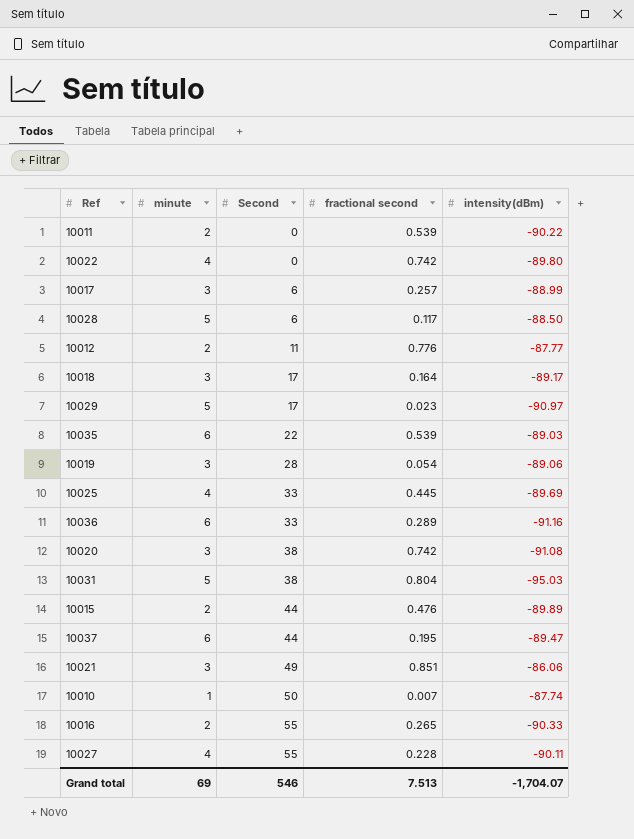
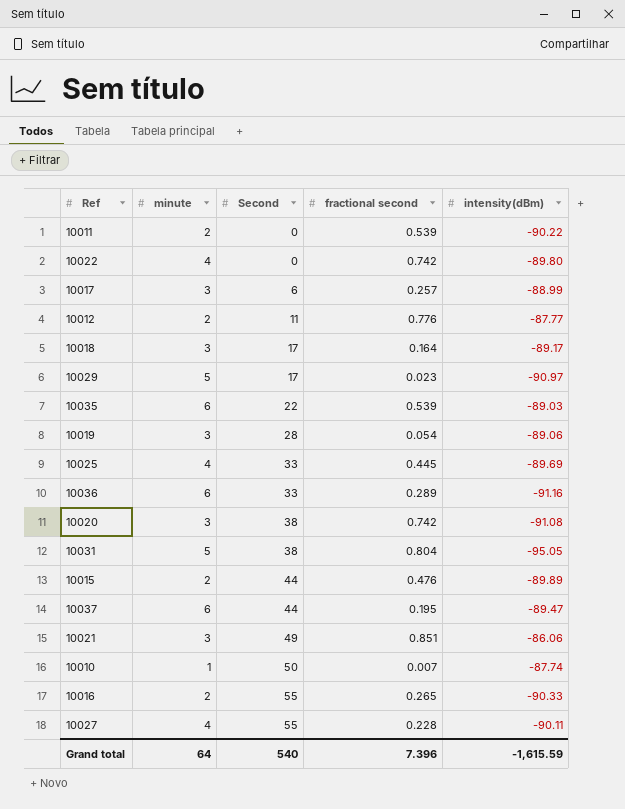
row 10028: 5 | 6 | 0.117 | -88.50 -> none
10031 | intensity(dBm): -95.03 -> -95.05
Grand total | minute: 69 -> 64
Grand total | Second: 546 -> 540
Grand total | fractional second: 7.513 -> 7.396
Grand total | intensity(dBm): -1,704.07 -> -1,615.59

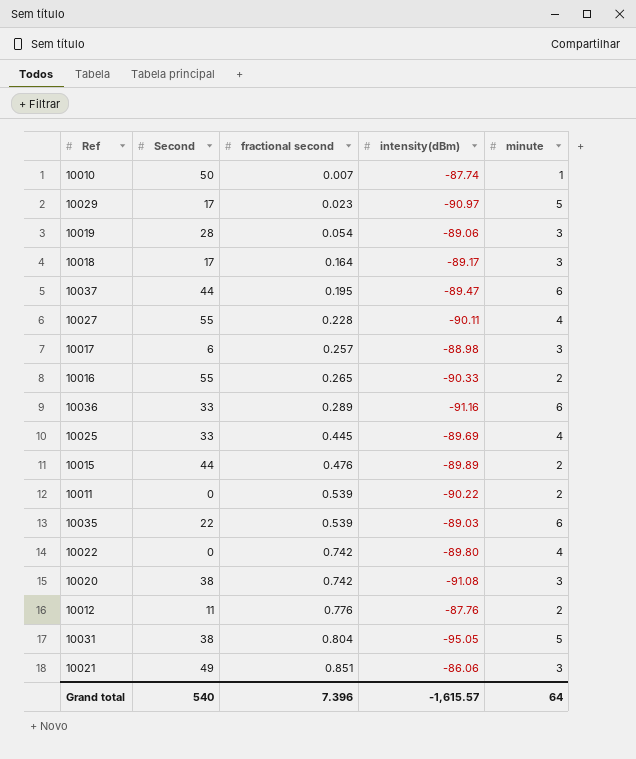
row order: Second ascending -> fractional second ascending
column minute | position: 2 -> 5
10017 | intensity(dBm): -88.99 -> -88.98
10012 | intensity(dBm): -87.77 -> -87.76
Grand total | intensity(dBm): -1,615.59 -> -1,615.57

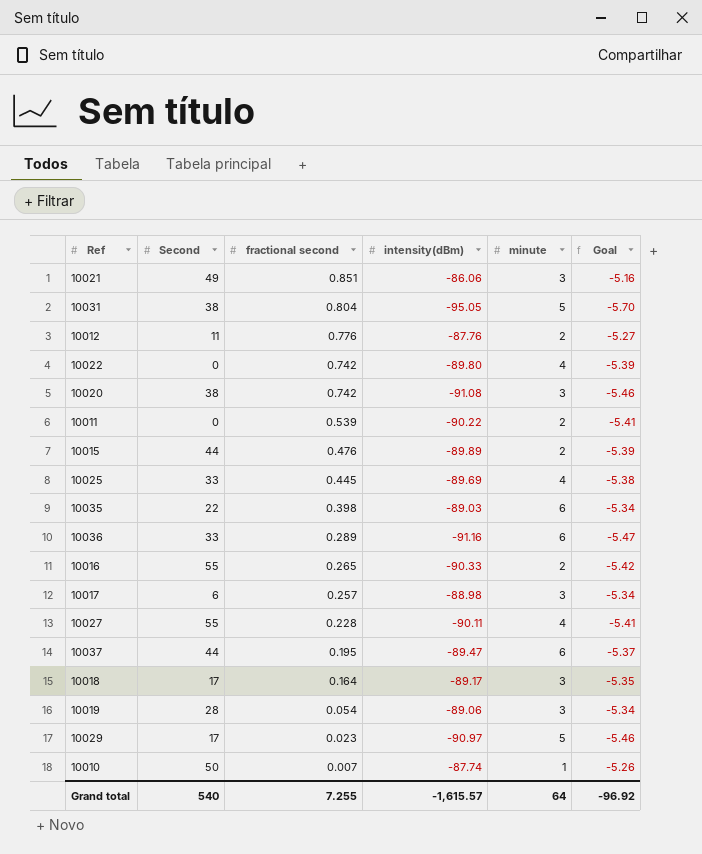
row order: fractional second ascending -> fractional second descending
column Goal | formula: none -> [intensity(dBm)] * 0.06
10035 | fractional second: 0.539 -> 0.398
Grand total | fractional second: 7.396 -> 7.255

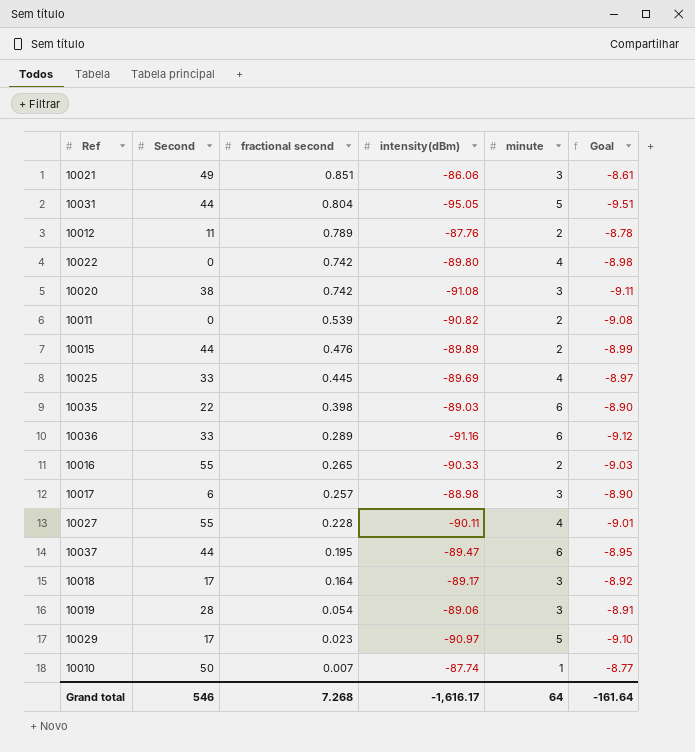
column Goal | formula: [intensity(dBm)] * 0.06 -> [intensity(dBm)] * 0.1
10031 | Second: 38 -> 44
10012 | fractional second: 0.776 -> 0.789
10011 | intensity(dBm): -90.22 -> -90.82
Grand total | Second: 540 -> 546
Grand total | fractional second: 7.255 -> 7.268
Grand total | intensity(dBm): -1,615.57 -> -1,616.17
Grand total | Goal: -96.92 -> -161.64

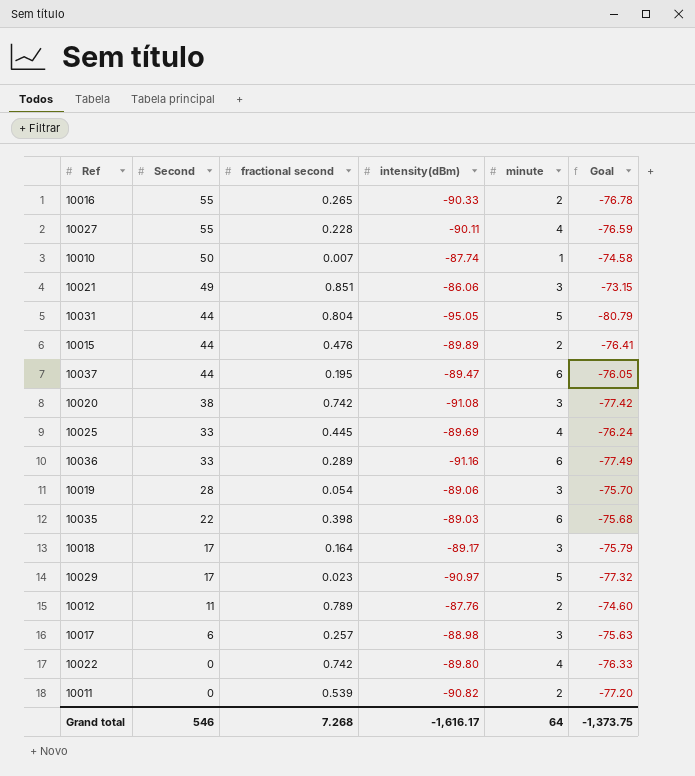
row order: fractional second descending -> Second descending
column Goal | formula: [intensity(dBm)] * 0.1 -> [intensity(dBm)] * 0.85
Grand total | Goal: -161.64 -> -1,373.75

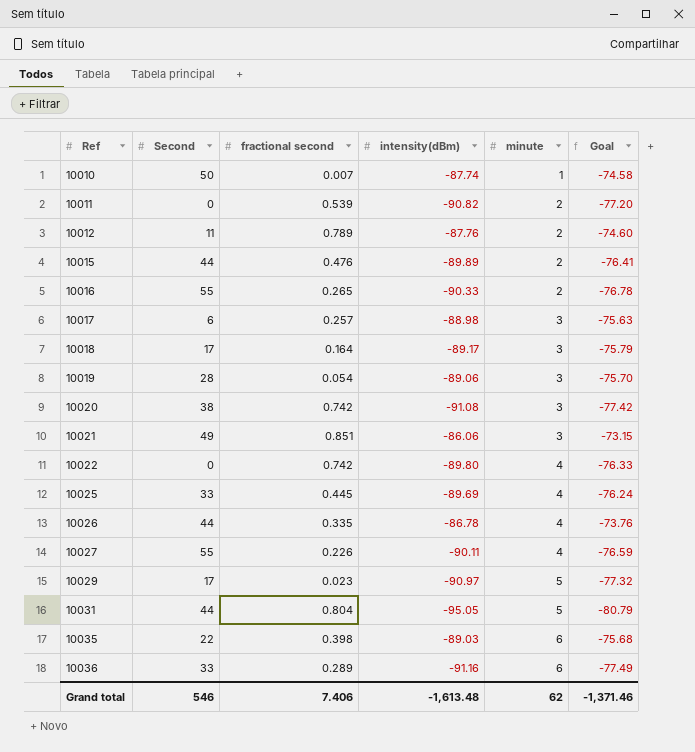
row order: Second descending -> Ref ascending
row 10037: 44 | 0.195 | -89.47 | 6 | -76.05 -> none
row 10026: none -> 44 | 0.335 | -86.78 | 4 | -73.76
10027 | fractional second: 0.228 -> 0.226
Grand total | fractional second: 7.268 -> 7.406
Grand total | intensity(dBm): -1,616.17 -> -1,613.48
Grand total | minute: 64 -> 62
Grand total | Goal: -1,373.75 -> -1,371.46

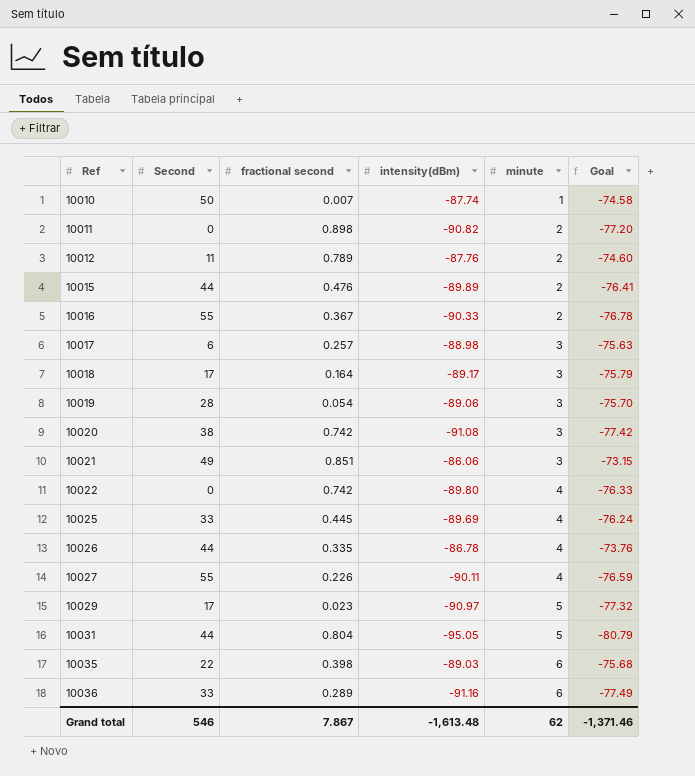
10011 | fractional second: 0.539 -> 0.898
10016 | fractional second: 0.265 -> 0.367
Grand total | fractional second: 7.406 -> 7.867

